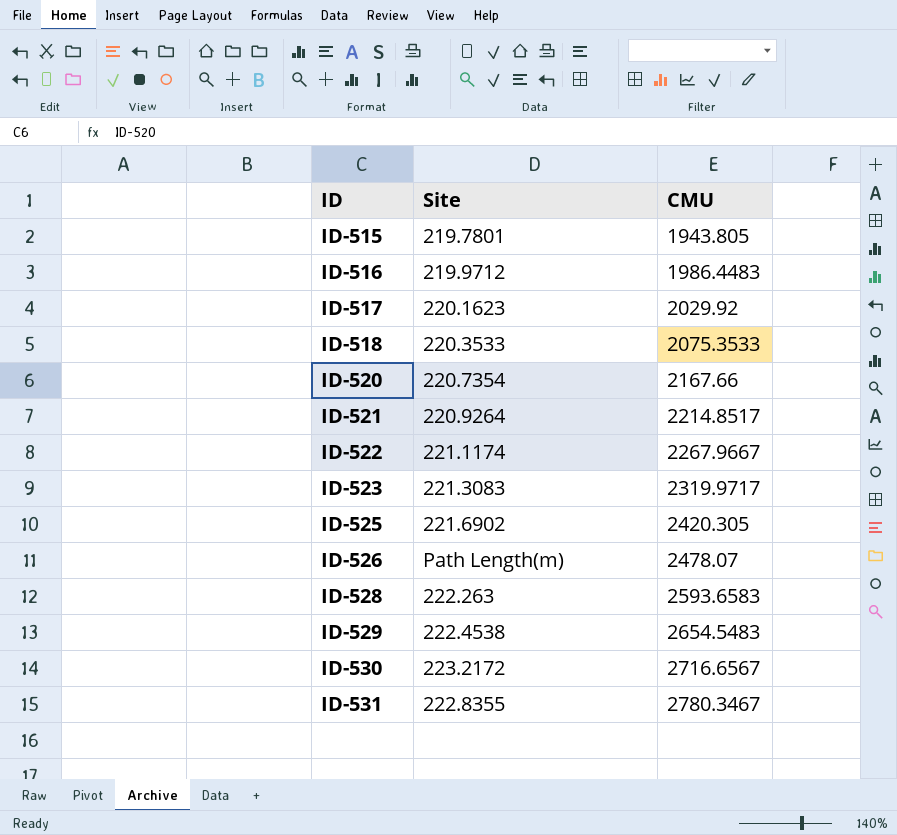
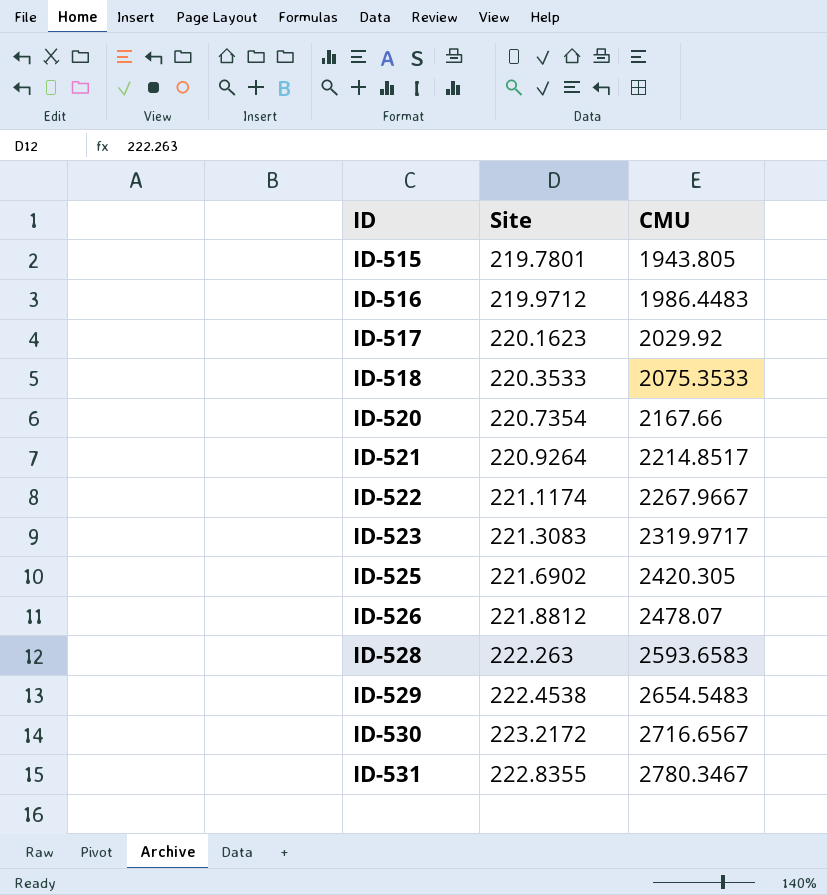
ID-526 | Site: Path Length(m) -> 221.8812

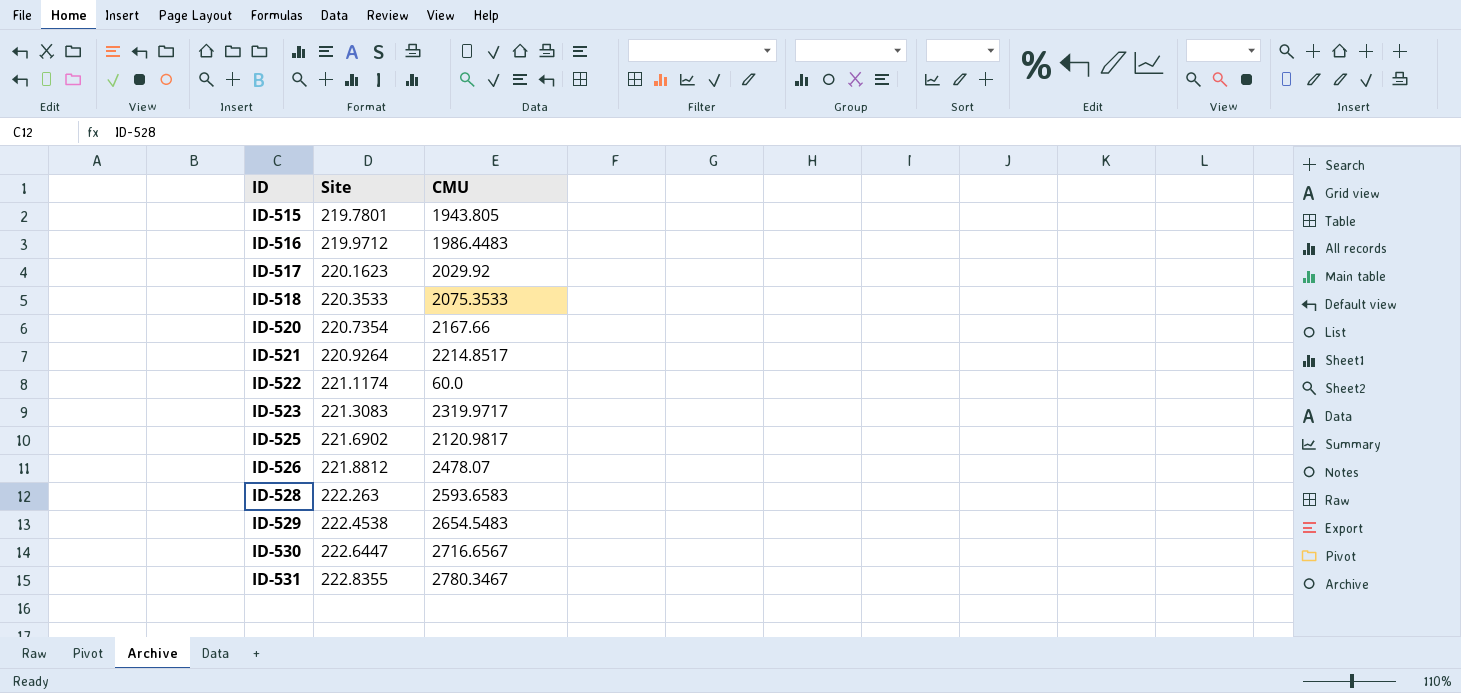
ID-522 | CMU: 2267.9667 -> 60.0
ID-525 | CMU: 2420.305 -> 2120.9817
ID-530 | Site: 223.2172 -> 222.6447

